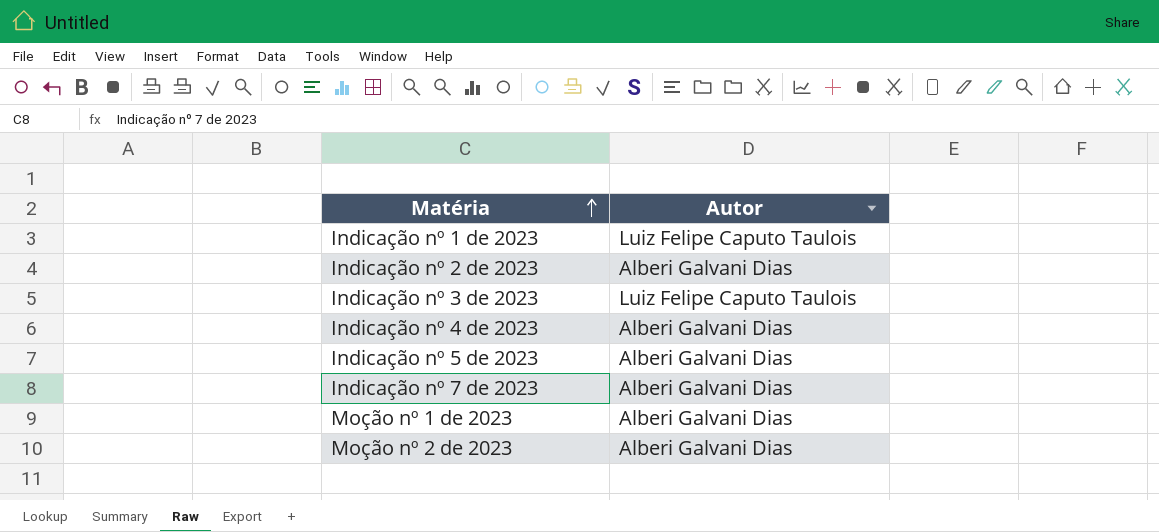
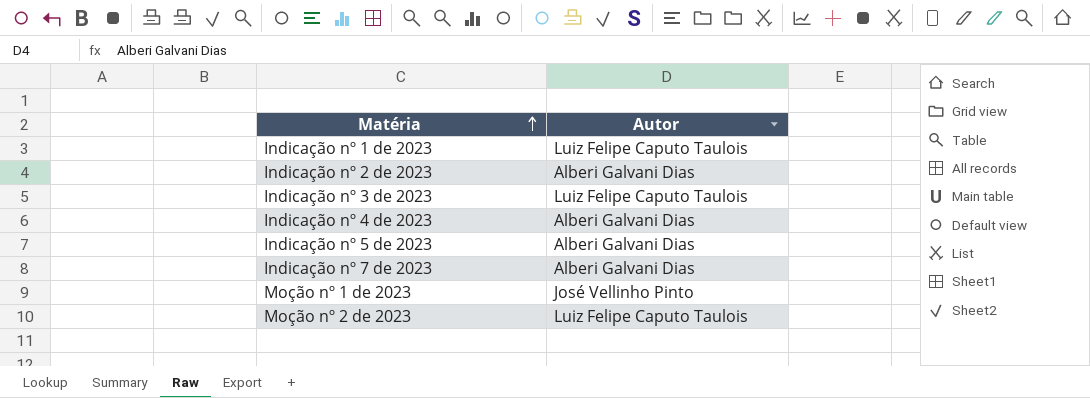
Moção nº 1 de 2023 | Autor: Alberi Galvani Dias -> José Vellinho Pinto
Moção nº 2 de 2023 | Autor: Alberi Galvani Dias -> Luiz Felipe Caputo Taulois

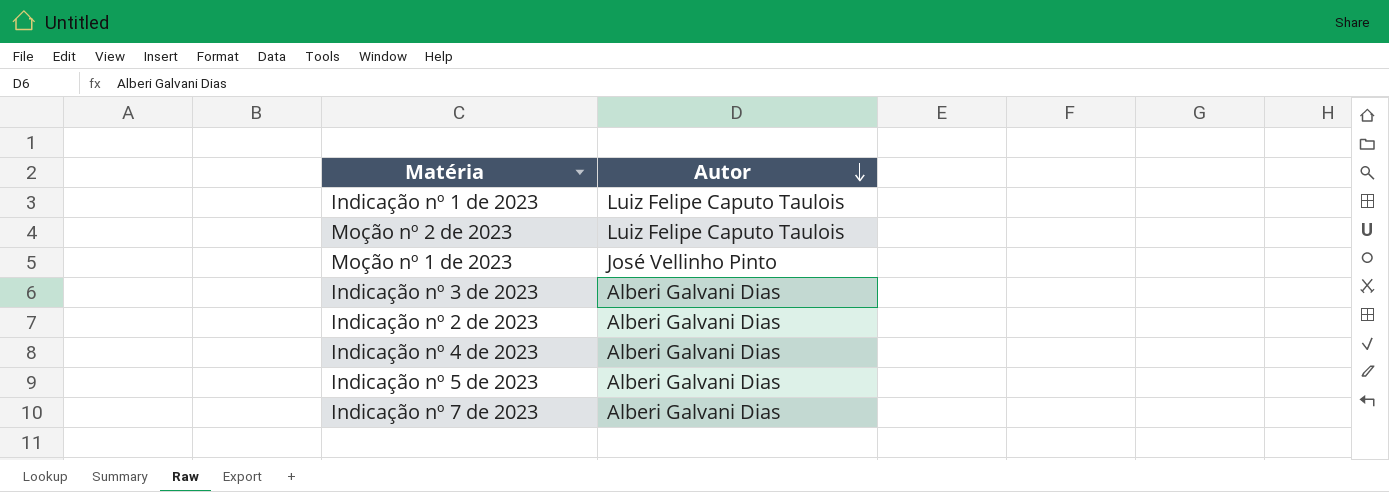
row order: Matéria ascending -> Autor descending
Indicação nº 3 de 2023 | Autor: Luiz Felipe Caputo Taulois -> Alberi Galvani Dias

